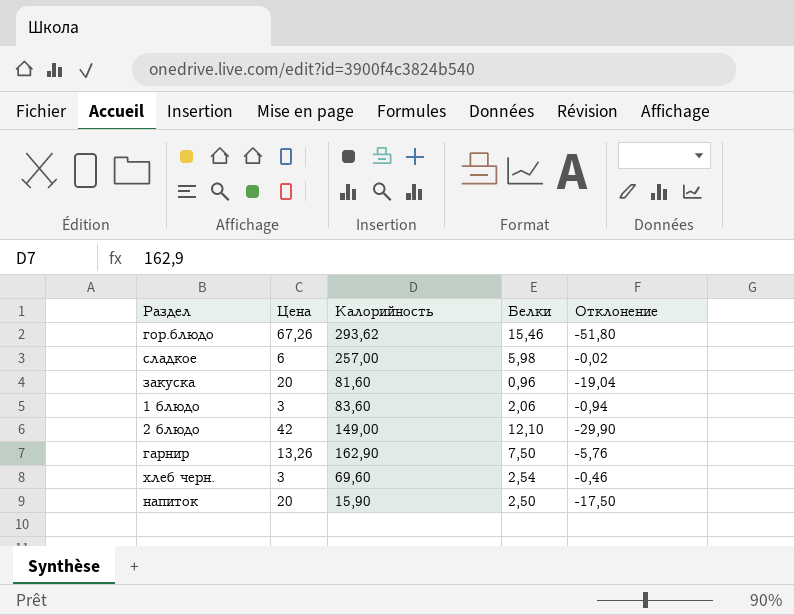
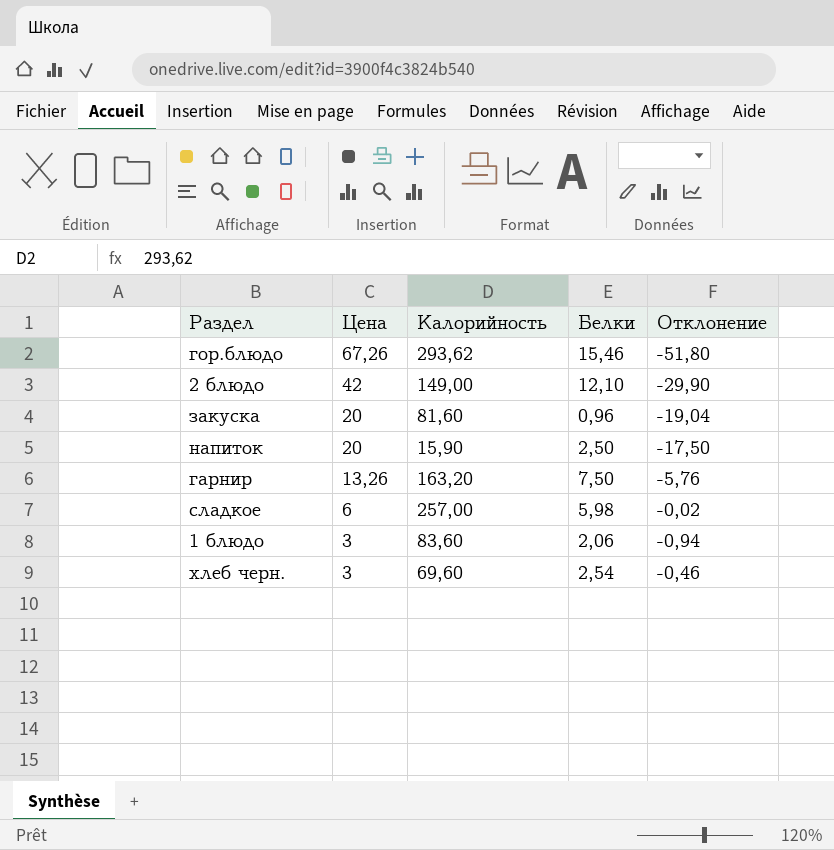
row order: none -> Цена descending
гарнир | Калорийность: 162,90 -> 163,20

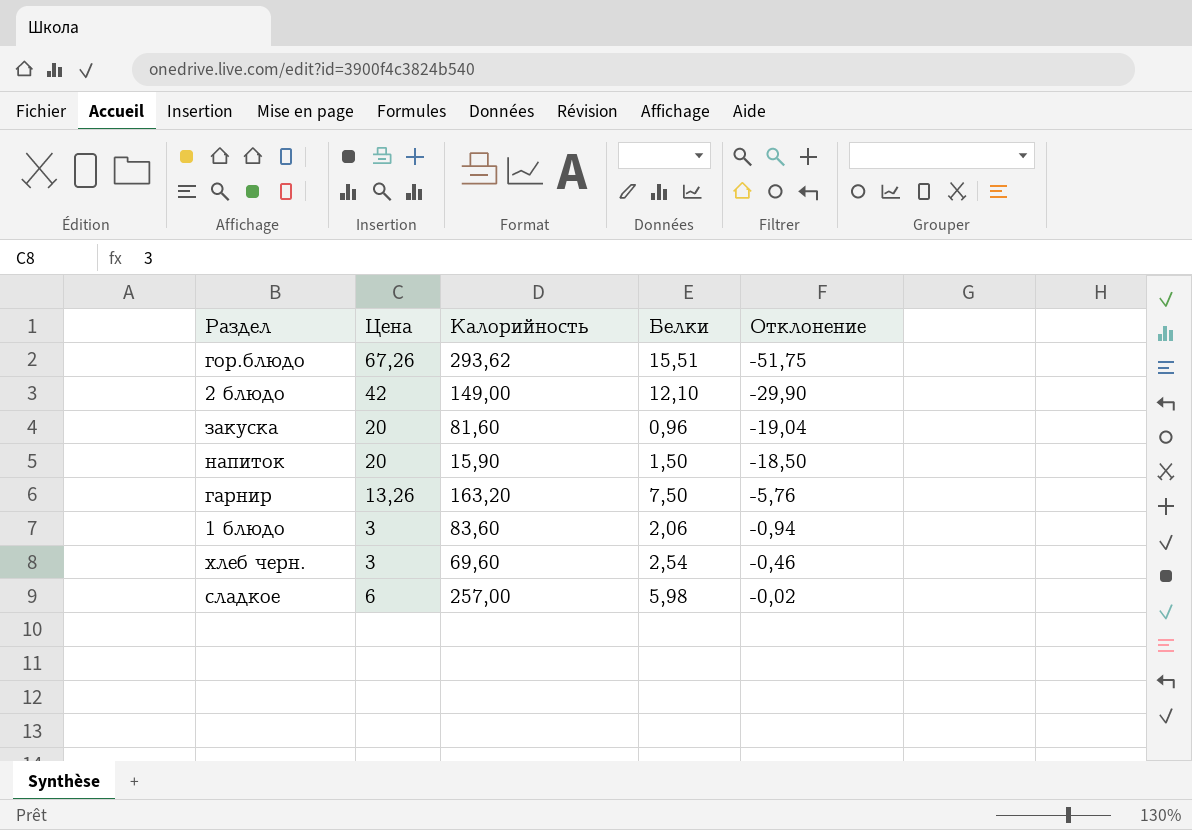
row order: Цена descending -> Отклонение ascending
гор.блюдо | Белки: 15,46 -> 15,51
гор.блюдо | Отклонение: -51,80 -> -51,75
напиток | Белки: 2,50 -> 1,50
напиток | Отклонение: -17,50 -> -18,50

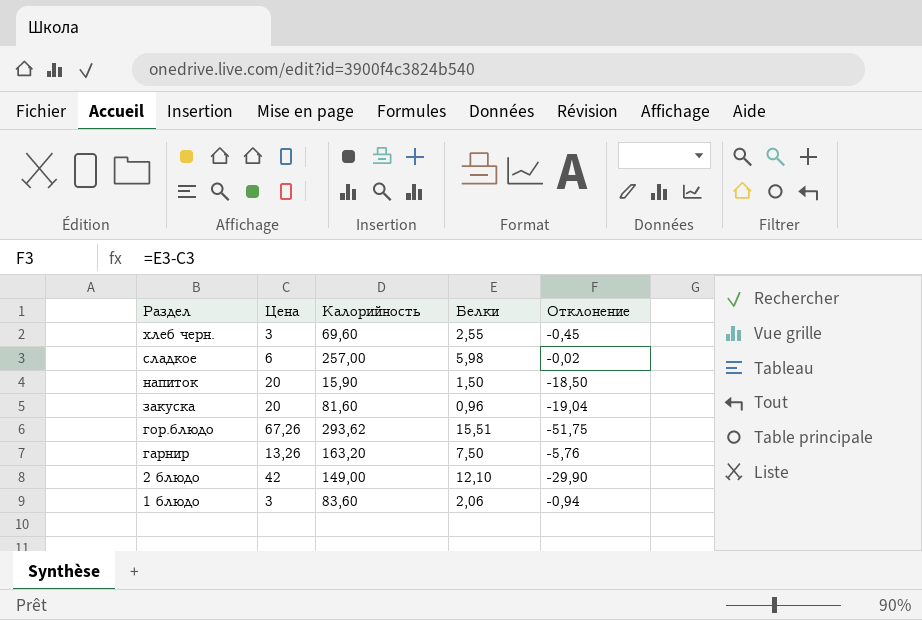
row order: Отклонение ascending -> Раздел descending
хлеб черн. | Белки: 2,54 -> 2,55
хлеб черн. | Отклонение: -0,46 -> -0,45

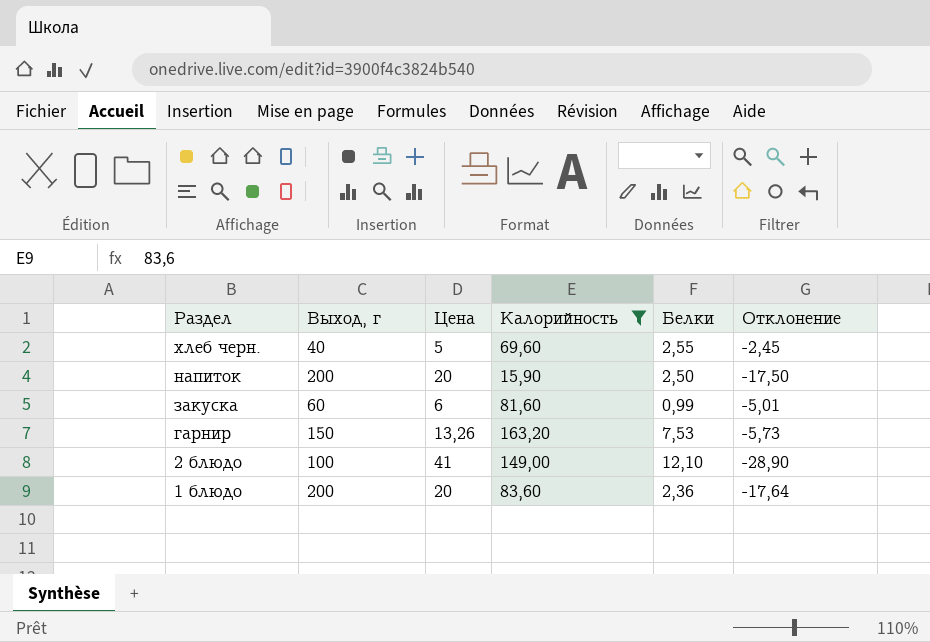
filter: none -> Калорийность <= 163,20
column Выход, г | position: none -> 2
хлеб черн. | Цена: 3 -> 5
хлеб черн. | Отклонение: -0,45 -> -2,45
напиток | Белки: 1,50 -> 2,50
напиток | Отклонение: -18,50 -> -17,50
закуска | Цена: 20 -> 6
закуска | Белки: 0,96 -> 0,99
закуска | Отклонение: -19,04 -> -5,01
гарнир | Белки: 7,50 -> 7,53
гарнир | Отклонение: -5,76 -> -5,73
2 блюдо | Цена: 42 -> 41
2 блюдо | Отклонение: -29,90 -> -28,90
1 блюдо | Цена: 3 -> 20
1 блюдо | Белки: 2,06 -> 2,36
1 блюдо | Отклонение: -0,94 -> -17,64

